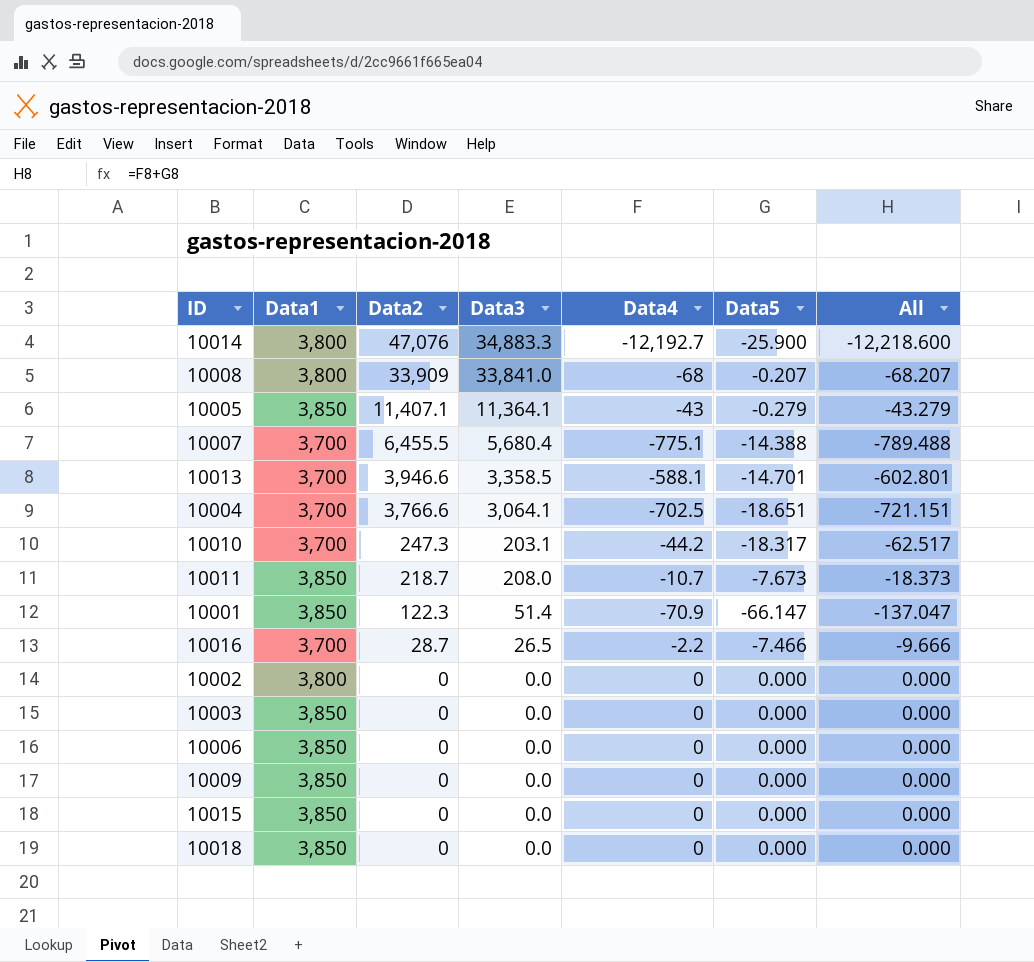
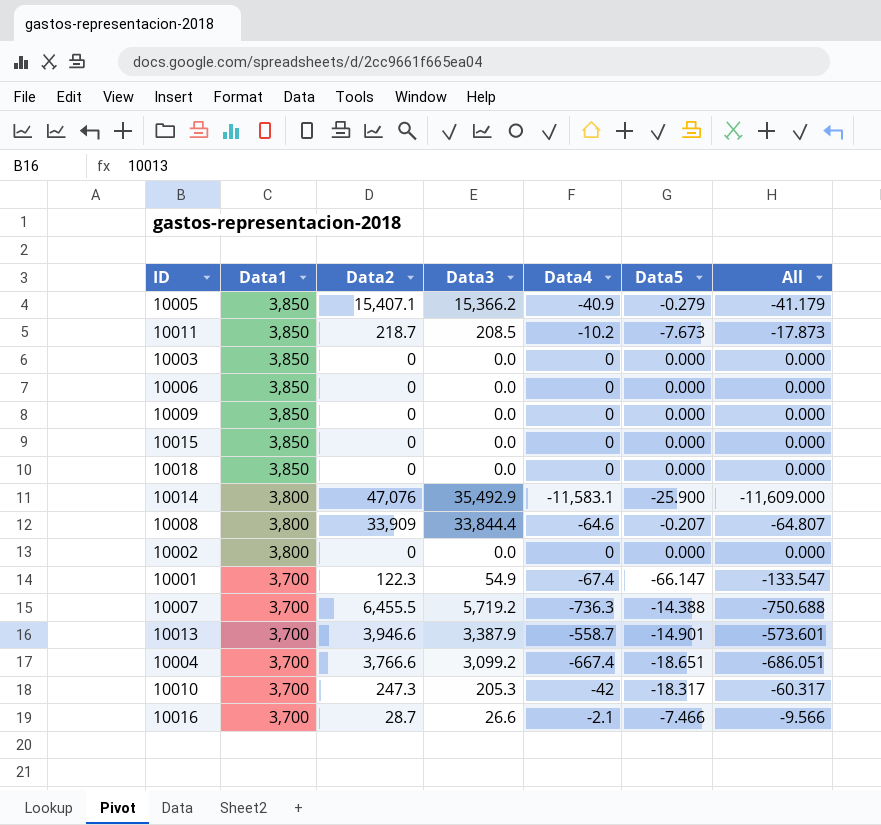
row order: Data2 descending -> Data1 descending
10005 | Data2: 11,407.1 -> 15,407.1
10005 | Data3: 11,364.1 -> 15,366.2
10005 | Data4: -43 -> -40.9
10005 | All: -43.279 -> -41.179
10011 | Data3: 208.0 -> 208.5
10011 | Data4: -10.7 -> -10.2
10011 | All: -18.373 -> -17.873
10014 | Data3: 34,883.3 -> 35,492.9
10014 | Data4: -12,192.7 -> -11,583.1
10014 | All: -12,218.600 -> -11,609.000
10008 | Data3: 33,841.0 -> 33,844.4
10008 | Data4: -68 -> -64.6
10008 | All: -68.207 -> -64.807
10001 | Data1: 3,850 -> 3,700
10001 | Data3: 51.4 -> 54.9
10001 | Data4: -70.9 -> -67.4
10001 | All: -137.047 -> -133.547
10007 | Data3: 5,680.4 -> 5,719.2
10007 | Data4: -775.1 -> -736.3
10007 | All: -789.488 -> -750.688
10013 | Data3: 3,358.5 -> 3,387.9
10013 | Data4: -588.1 -> -558.7
10013 | Data5: -14.701 -> -14.901
10013 | All: -602.801 -> -573.601
10004 | Data3: 3,064.1 -> 3,099.2
10004 | Data4: -702.5 -> -667.4
10004 | All: -721.151 -> -686.051
10010 | Data3: 203.1 -> 205.3
10010 | Data4: -44.2 -> -42
10010 | All: -62.517 -> -60.317
10016 | Data3: 26.5 -> 26.6
10016 | Data4: -2.2 -> -2.1
10016 | All: -9.666 -> -9.566

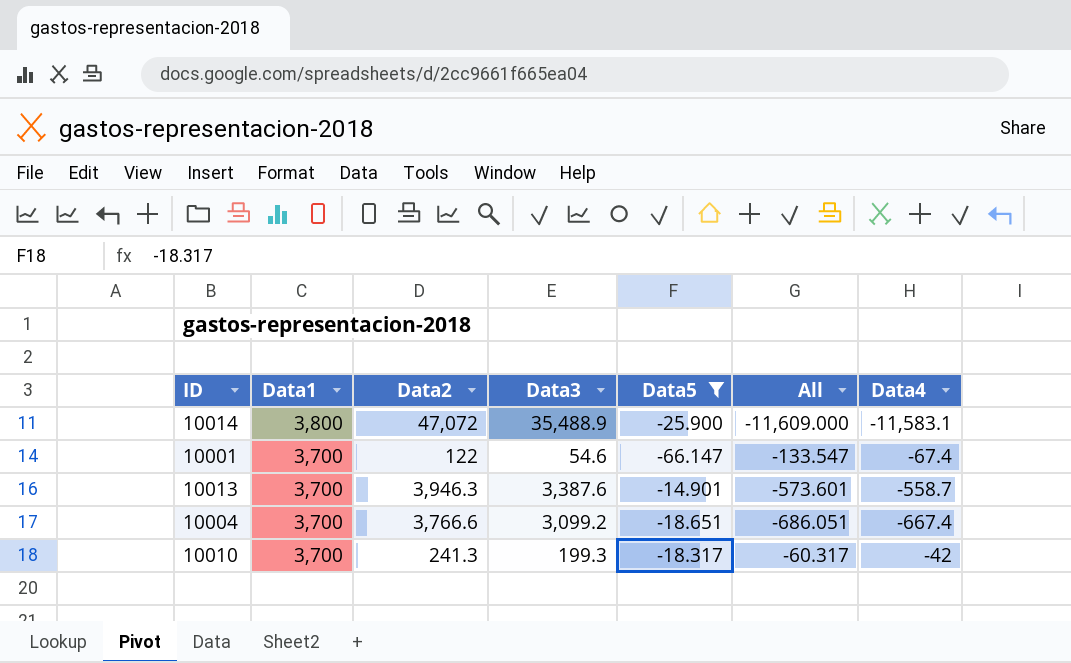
filter: none -> Data5 <= -14.901
column Data4 | position: 5 -> 7
10014 | Data2: 47,076 -> 47,072
10014 | Data3: 35,492.9 -> 35,488.9
10001 | Data2: 122.3 -> 122
10001 | Data3: 54.9 -> 54.6
10013 | Data2: 3,946.6 -> 3,946.3
10013 | Data3: 3,387.9 -> 3,387.6
10010 | Data2: 247.3 -> 241.3
10010 | Data3: 205.3 -> 199.3

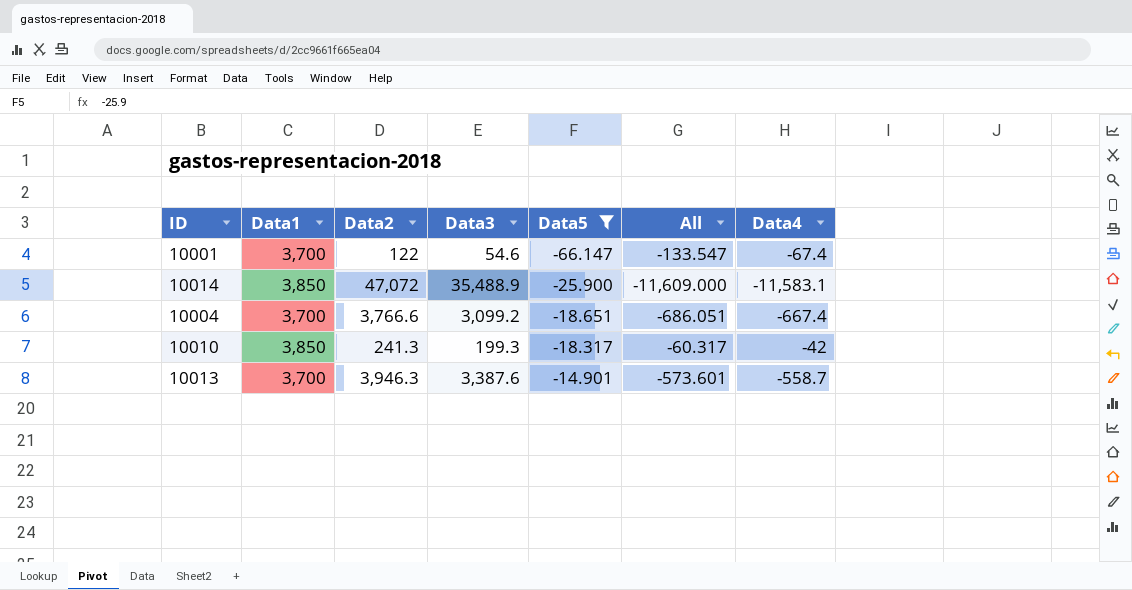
row order: Data1 descending -> Data5 ascending
10014 | Data1: 3,800 -> 3,850
10010 | Data1: 3,700 -> 3,850

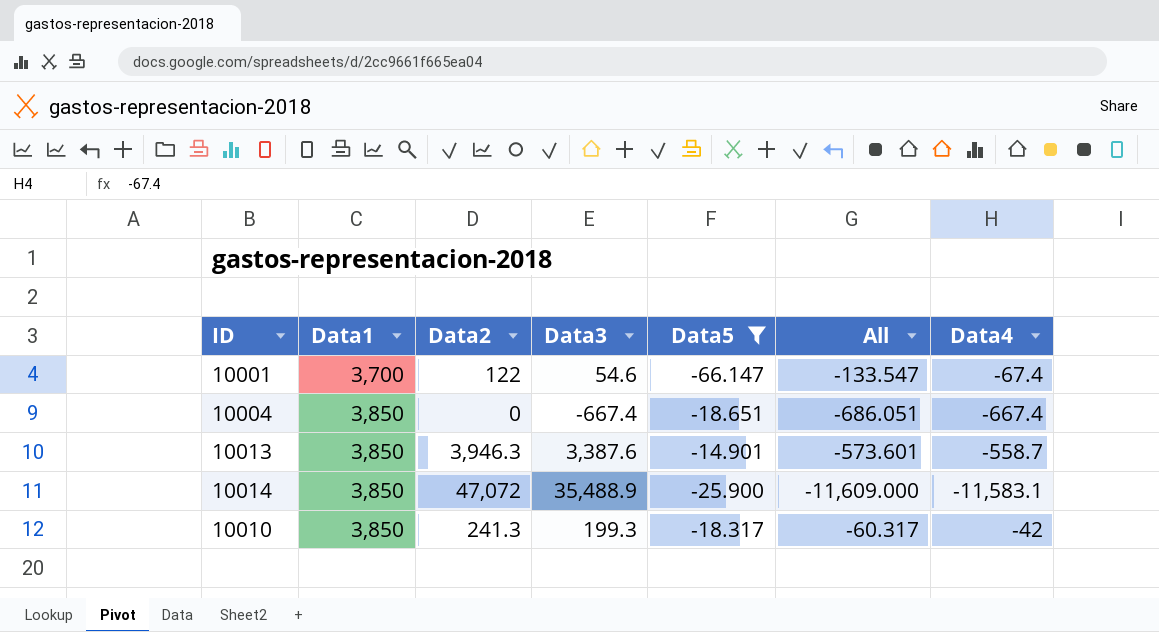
row order: Data5 ascending -> Data1 ascending
10004 | Data1: 3,700 -> 3,850
10004 | Data2: 3,766.6 -> 0
10004 | Data3: 3,099.2 -> -667.4
10013 | Data1: 3,700 -> 3,850

